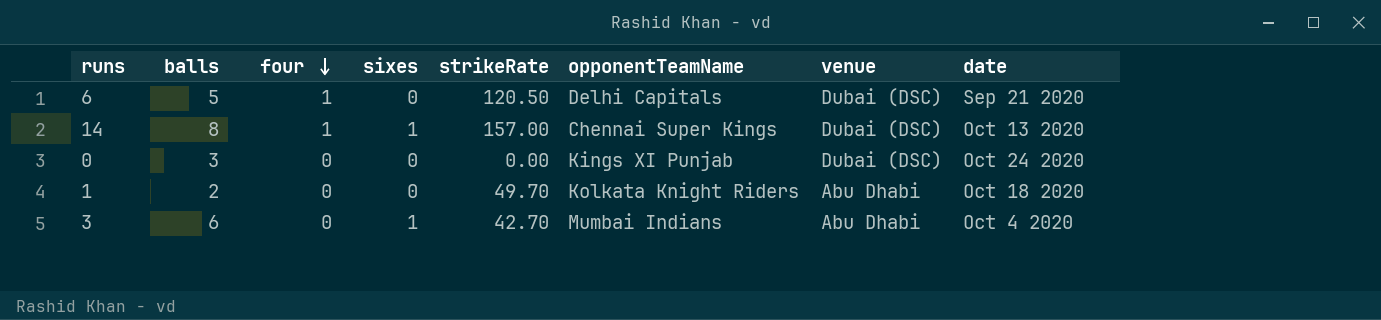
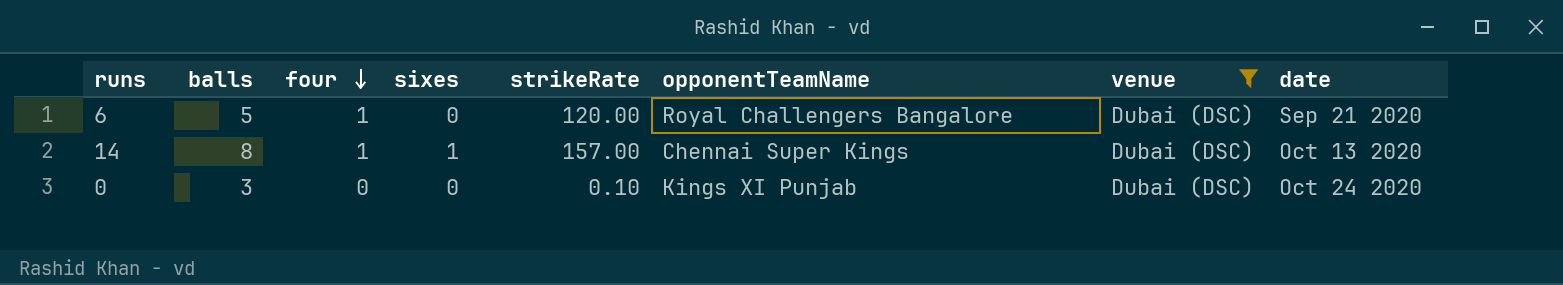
filter: none -> venue = Dubai (DSC)
6 | strikeRate: 120.50 -> 120.00
6 | opponentTeamName: Delhi Capitals -> Royal Challengers Bangalore
0 | strikeRate: 0.00 -> 0.10

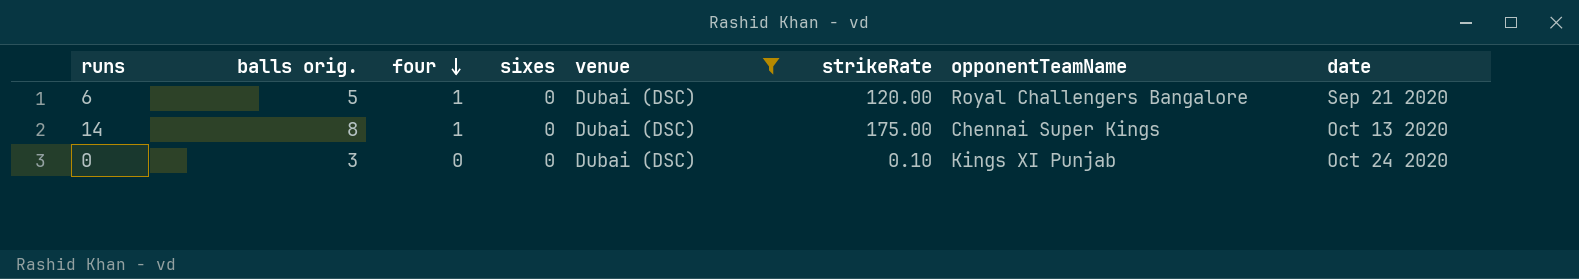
column name: balls -> balls orig.
column venue | position: 7 -> 5
14 | sixes: 1 -> 0
14 | strikeRate: 157.00 -> 175.00

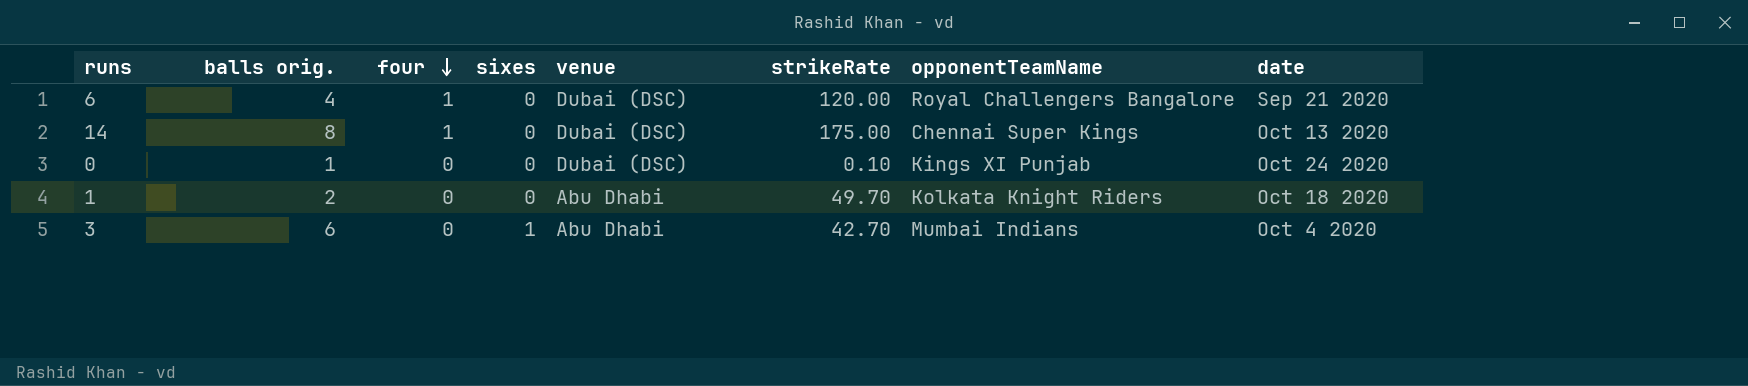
filter: venue = Dubai (DSC) -> none
6 | balls orig.: 5 -> 4
0 | balls orig.: 3 -> 1

